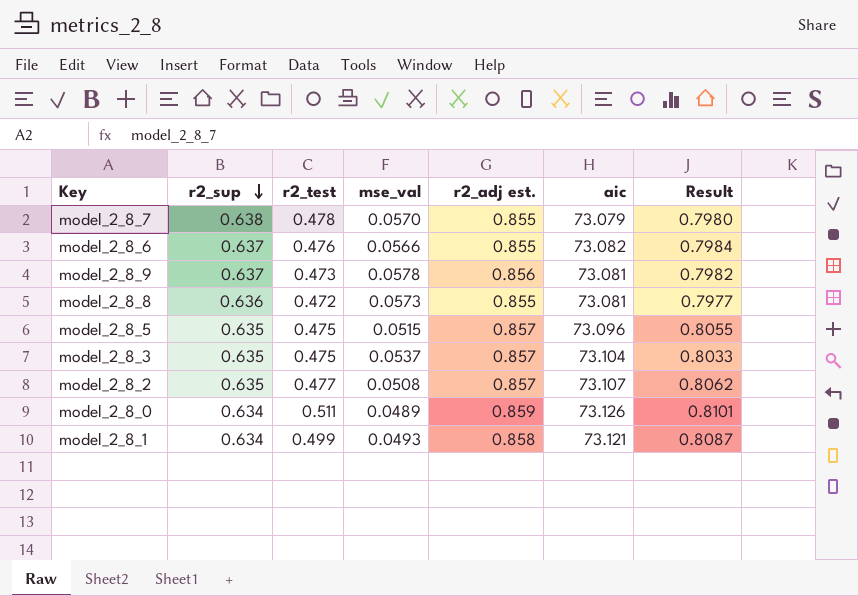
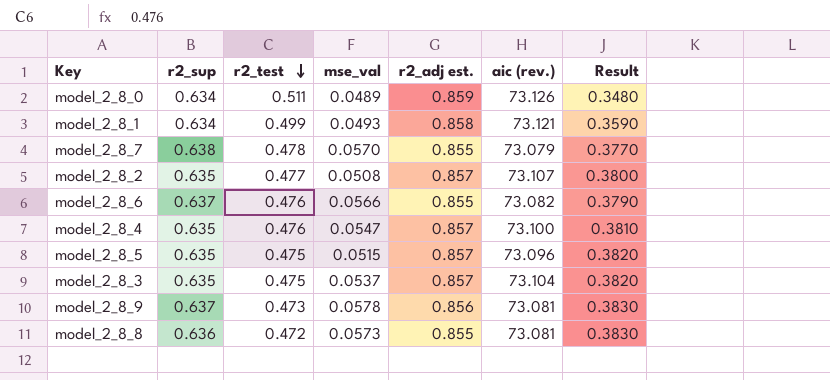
row order: r2_sup descending -> r2_test descending
column name: aic -> aic (rev.)
column Result | formula: [r2_adj est.] - [mse_val] -> [r2_adj est.] - [r2_test]
row model_2_8_4: none -> 0.635 | 0.476 | 0.0547 | 0.857 | 73.100 | 0.3810

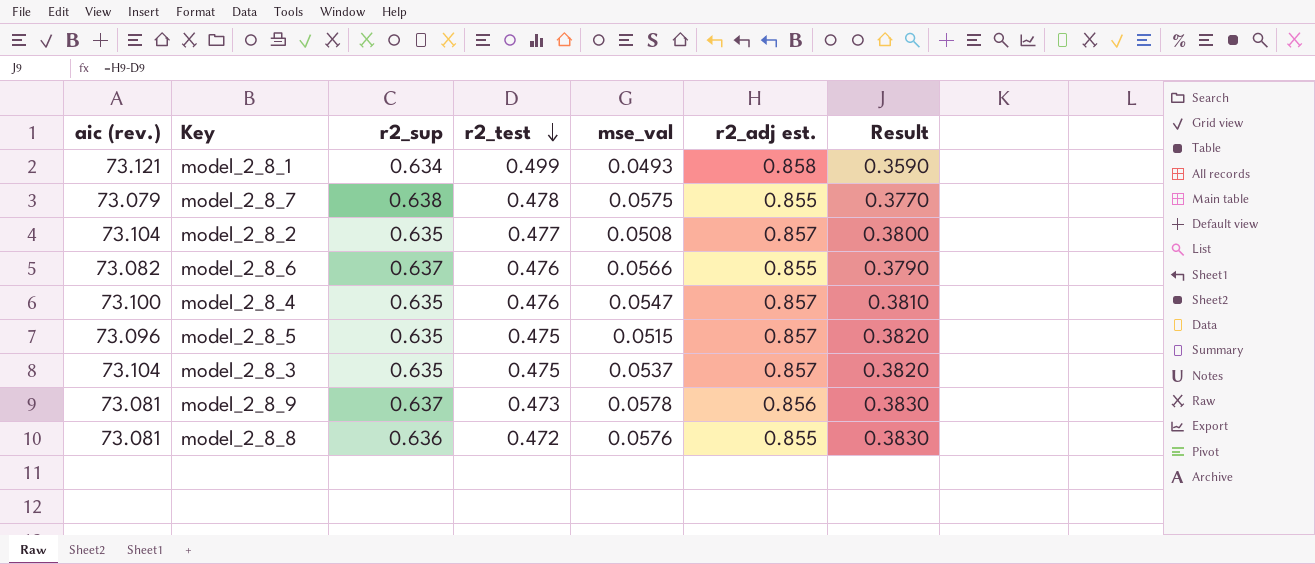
column aic (rev.) | position: 6 -> 1
row model_2_8_0: 0.634 | 0.511 | 0.0489 | 0.859 | 73.126 | 0.3480 -> none
model_2_8_7 | mse_val: 0.0570 -> 0.0575
model_2_8_2 | aic (rev.): 73.107 -> 73.104
model_2_8_8 | mse_val: 0.0573 -> 0.0576

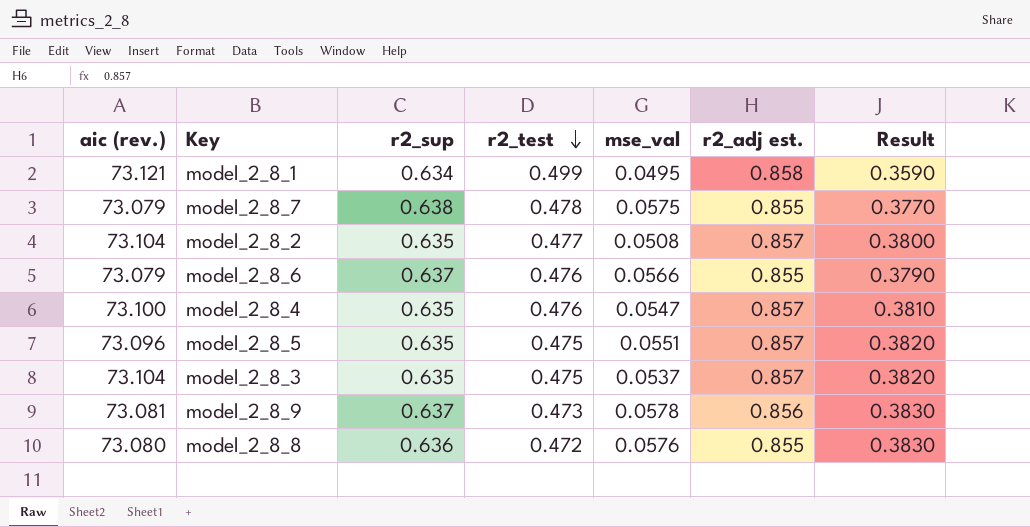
model_2_8_1 | mse_val: 0.0493 -> 0.0495
model_2_8_6 | aic (rev.): 73.082 -> 73.079
model_2_8_5 | mse_val: 0.0515 -> 0.0551
model_2_8_8 | aic (rev.): 73.081 -> 73.080

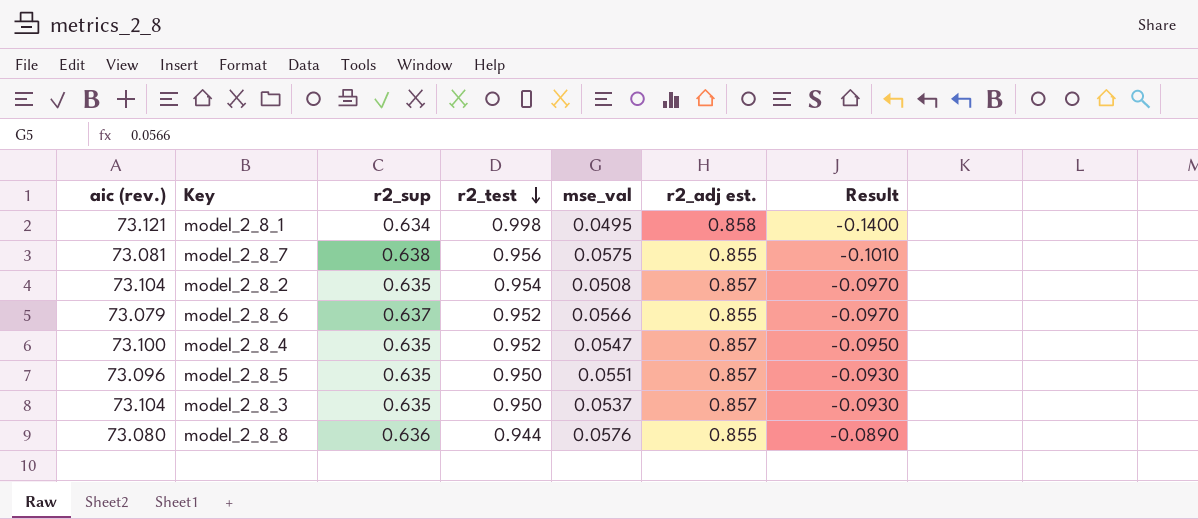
row model_2_8_9: 73.081 | 0.637 | 0.473 | 0.0578 | 0.856 | 0.3830 -> none
model_2_8_1 | r2_test: 0.499 -> 0.998
model_2_8_1 | Result: 0.3590 -> -0.1400
model_2_8_7 | aic (rev.): 73.079 -> 73.081
model_2_8_7 | r2_test: 0.478 -> 0.956
model_2_8_7 | Result: 0.3770 -> -0.1010
model_2_8_2 | r2_test: 0.477 -> 0.954
model_2_8_2 | Result: 0.3800 -> -0.0970
model_2_8_6 | r2_test: 0.476 -> 0.952
model_2_8_6 | Result: 0.3790 -> -0.0970
model_2_8_4 | r2_test: 0.476 -> 0.952
model_2_8_4 | Result: 0.3810 -> -0.0950
model_2_8_5 | r2_test: 0.475 -> 0.950
model_2_8_5 | Result: 0.3820 -> -0.0930
model_2_8_3 | r2_test: 0.475 -> 0.950
model_2_8_3 | Result: 0.3820 -> -0.0930
model_2_8_8 | r2_test: 0.472 -> 0.944
model_2_8_8 | Result: 0.3830 -> -0.0890

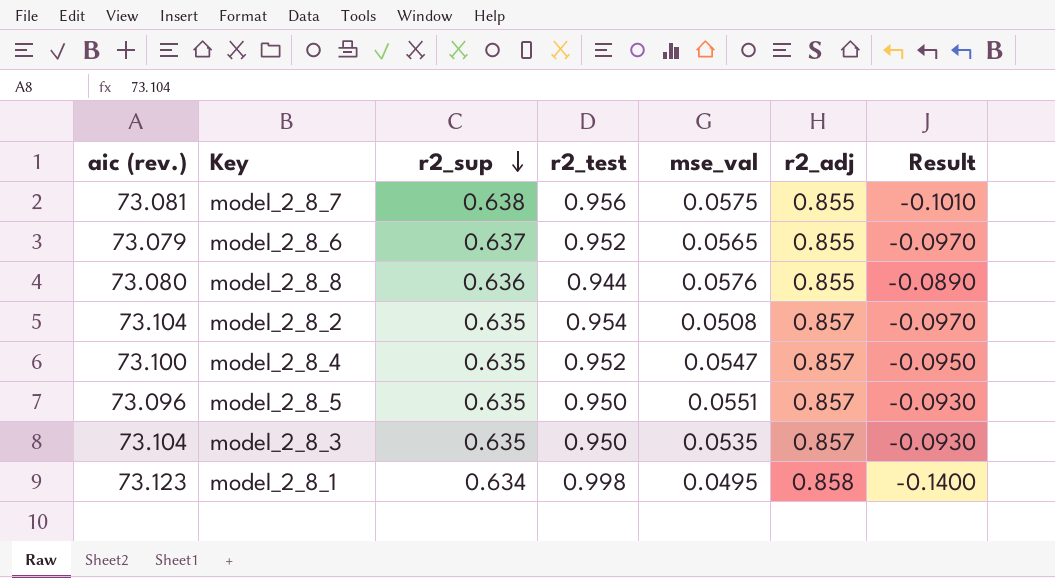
row order: r2_test descending -> r2_sup descending
column name: r2_adj est. -> r2_adj
model_2_8_6 | mse_val: 0.0566 -> 0.0565
model_2_8_3 | mse_val: 0.0537 -> 0.0535
model_2_8_1 | aic (rev.): 73.121 -> 73.123

